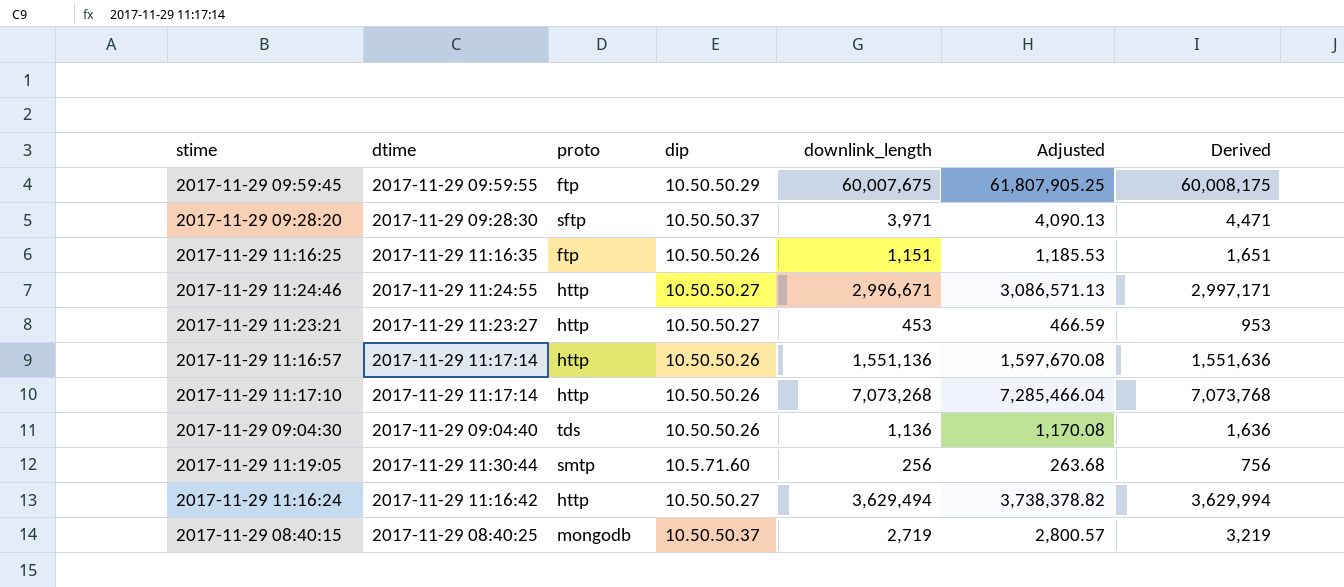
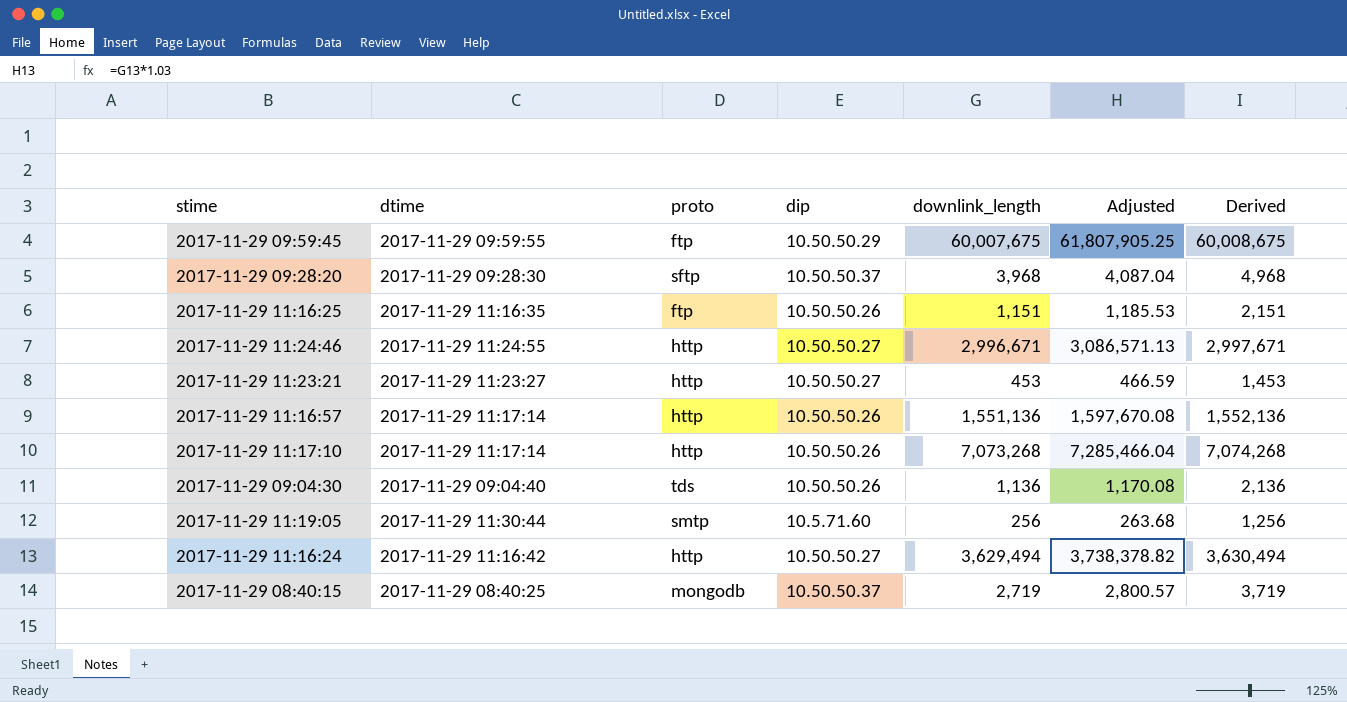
column Derived | formula: [downlink_length] + 500 -> [downlink_length] + 1000
2017-11-29 09:28:20 | downlink_length: 3,971 -> 3,968
2017-11-29 09:28:20 | Adjusted: 4,090.13 -> 4,087.04

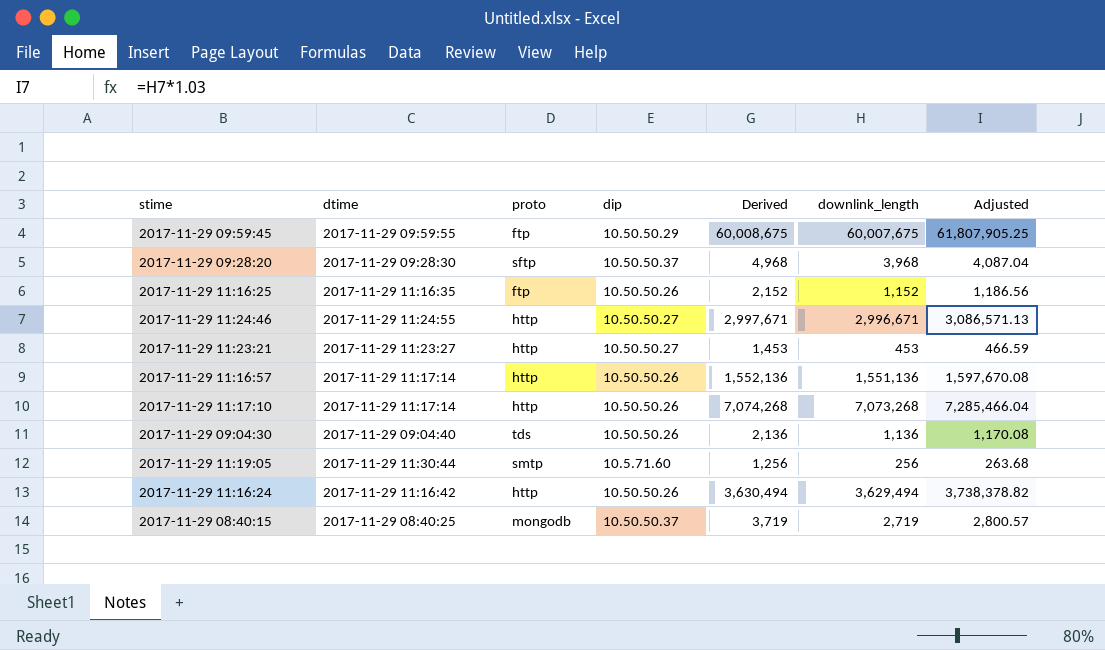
column Derived | position: 7 -> 5
2017-11-29 11:16:25 | Derived: 2,151 -> 2,152
2017-11-29 11:16:25 | downlink_length: 1,151 -> 1,152
2017-11-29 11:16:25 | Adjusted: 1,185.53 -> 1,186.56
2017-11-29 11:16:24 | dip: 10.50.50.27 -> 10.50.50.26

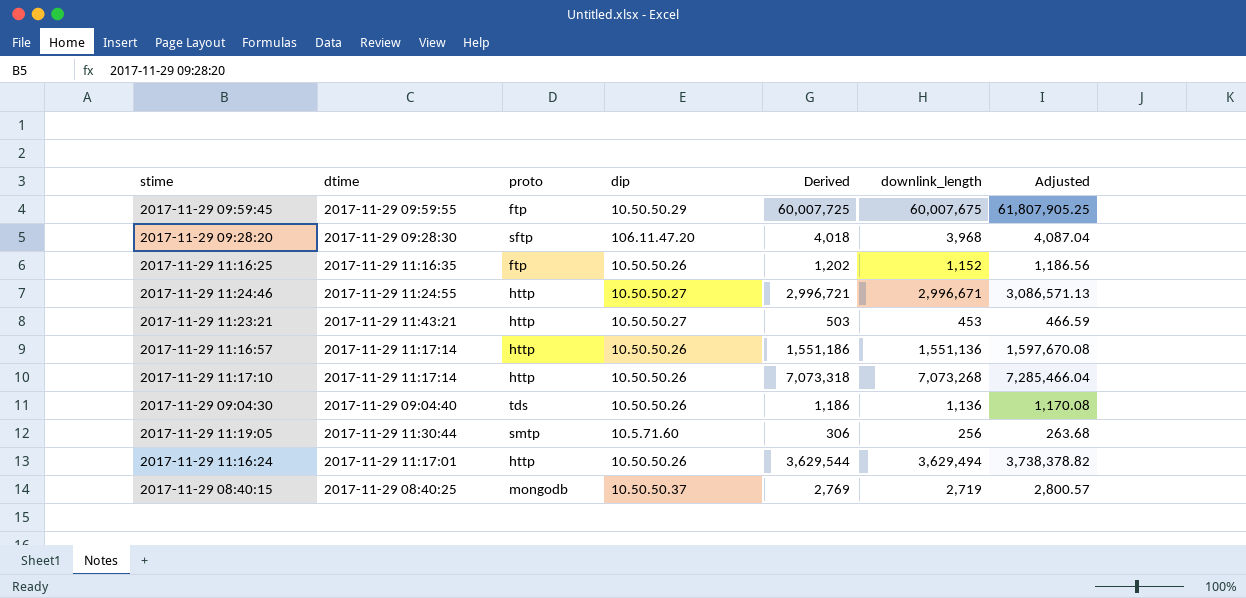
column Derived | formula: [downlink_length] + 1000 -> [downlink_length] + 50
2017-11-29 09:28:20 | dip: 10.50.50.37 -> 106.11.47.20
2017-11-29 11:23:21 | dtime: 2017-11-29 11:23:27 -> 2017-11-29 11:43:21
2017-11-29 11:16:24 | dtime: 2017-11-29 11:16:42 -> 2017-11-29 11:17:01

